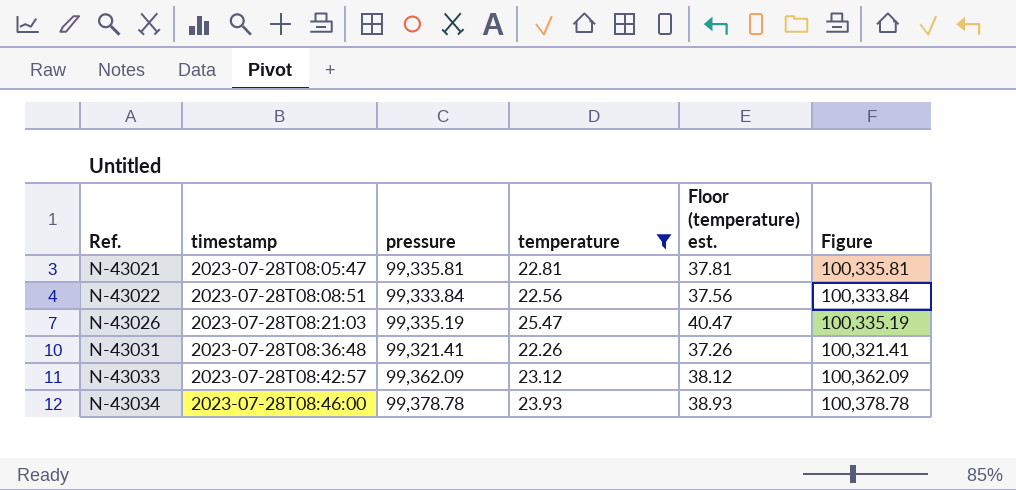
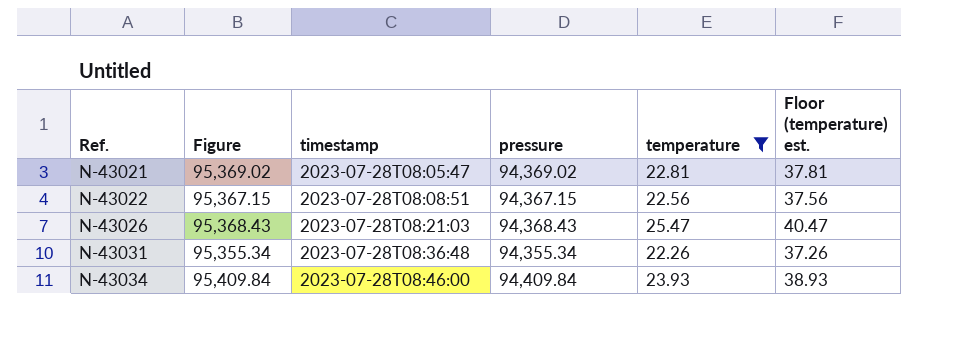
column Figure | position: 6 -> 2
row N-43033: 2023-07-28T08:42:57 | 99,362.09 | 23.12 | 38.12 | 100,362.09 -> none
N-43021 | Figure: 100,335.81 -> 95,369.02
N-43021 | pressure: 99,335.81 -> 94,369.02
N-43022 | Figure: 100,333.84 -> 95,367.15
N-43022 | pressure: 99,333.84 -> 94,367.15
N-43026 | Figure: 100,335.19 -> 95,368.43
N-43026 | pressure: 99,335.19 -> 94,368.43
N-43031 | Figure: 100,321.41 -> 95,355.34
N-43031 | pressure: 99,321.41 -> 94,355.34
N-43034 | Figure: 100,378.78 -> 95,409.84
N-43034 | pressure: 99,378.78 -> 94,409.84

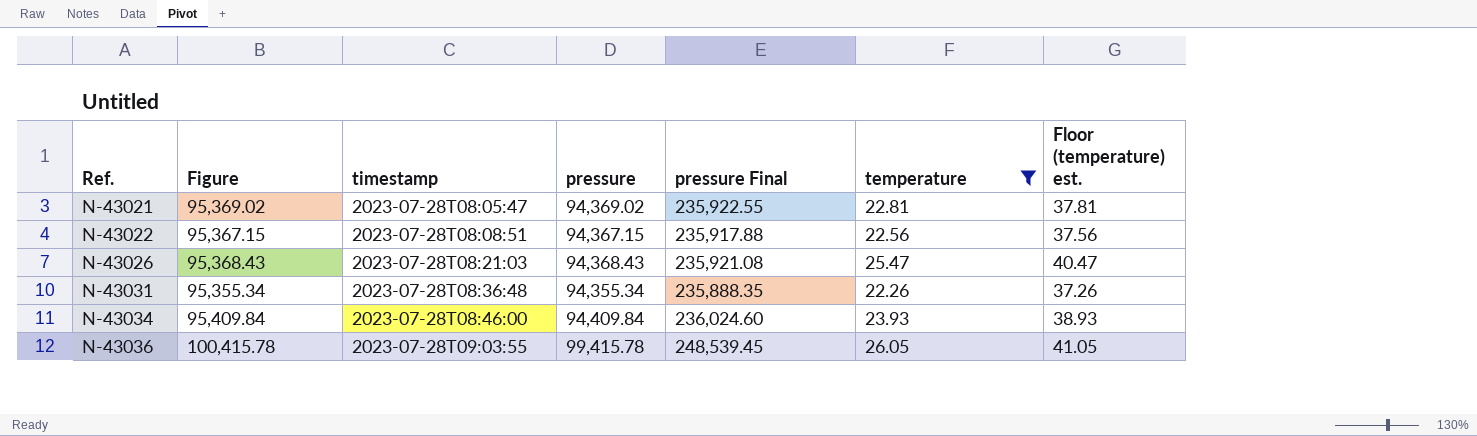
column pressure Final | formula: none -> [pressure] * 2.5
row N-43036: none -> 100,415.78 | 2023-07-28T09:03:55 | 99,415.78 | 248,539.45 | 26.05 | 41.05

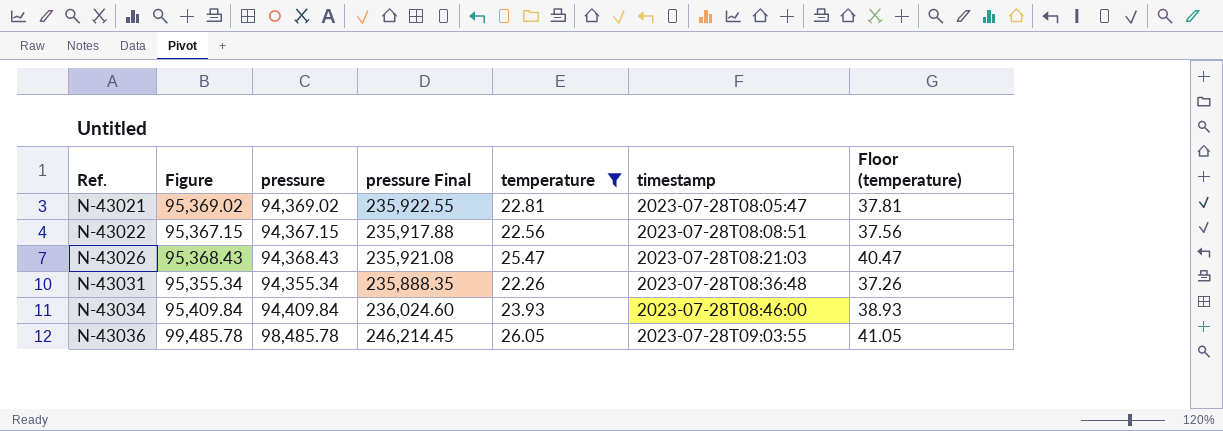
column timestamp | position: 3 -> 6
column name: Floor (temperature) est. -> Floor (temperature)
N-43036 | Figure: 100,415.78 -> 99,485.78
N-43036 | pressure: 99,415.78 -> 98,485.78
N-43036 | pressure Final: 248,539.45 -> 246,214.45

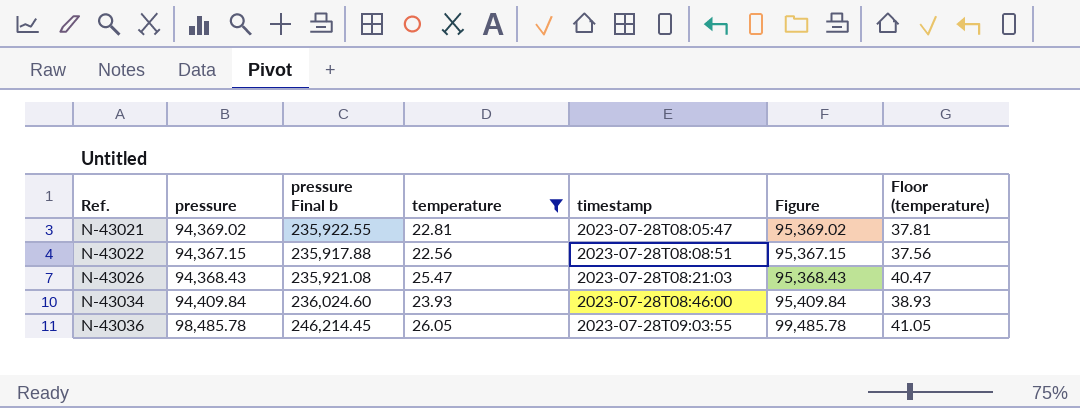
column name: pressure Final -> pressure Final b
column Figure | position: 2 -> 6
row N-43031: 95,355.34 | 94,355.34 | 235,888.35 | 22.26 | 2023-07-28T08:36:48 | 37.26 -> none

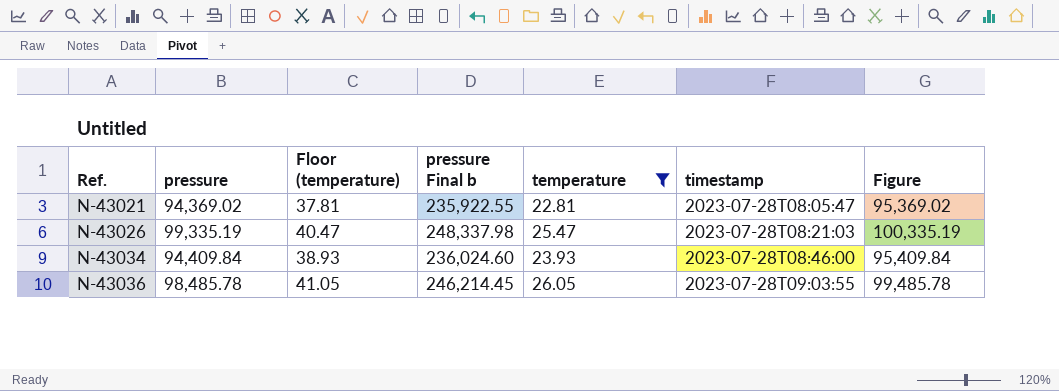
column Floor (temperature) | position: 7 -> 3
row N-43022: 94,367.15 | 235,917.88 | 22.56 | 2023-07-28T08:08:51 | 95,367.15 | 37.56 -> none
N-43026 | pressure: 94,368.43 -> 99,335.19
N-43026 | pressure Final b: 235,921.08 -> 248,337.98
N-43026 | Figure: 95,368.43 -> 100,335.19

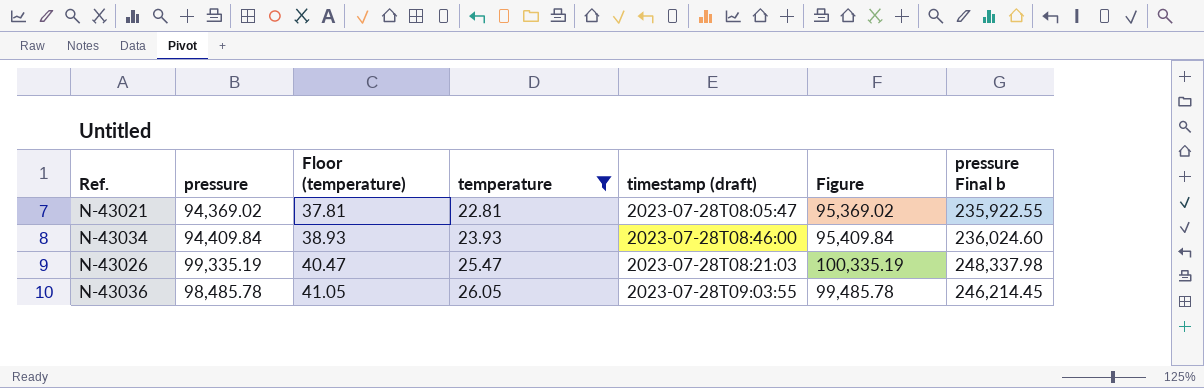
row order: Ref. ascending -> Floor (temperature) ascending
column name: timestamp -> timestamp (draft)
column pressure Final b | position: 4 -> 7

